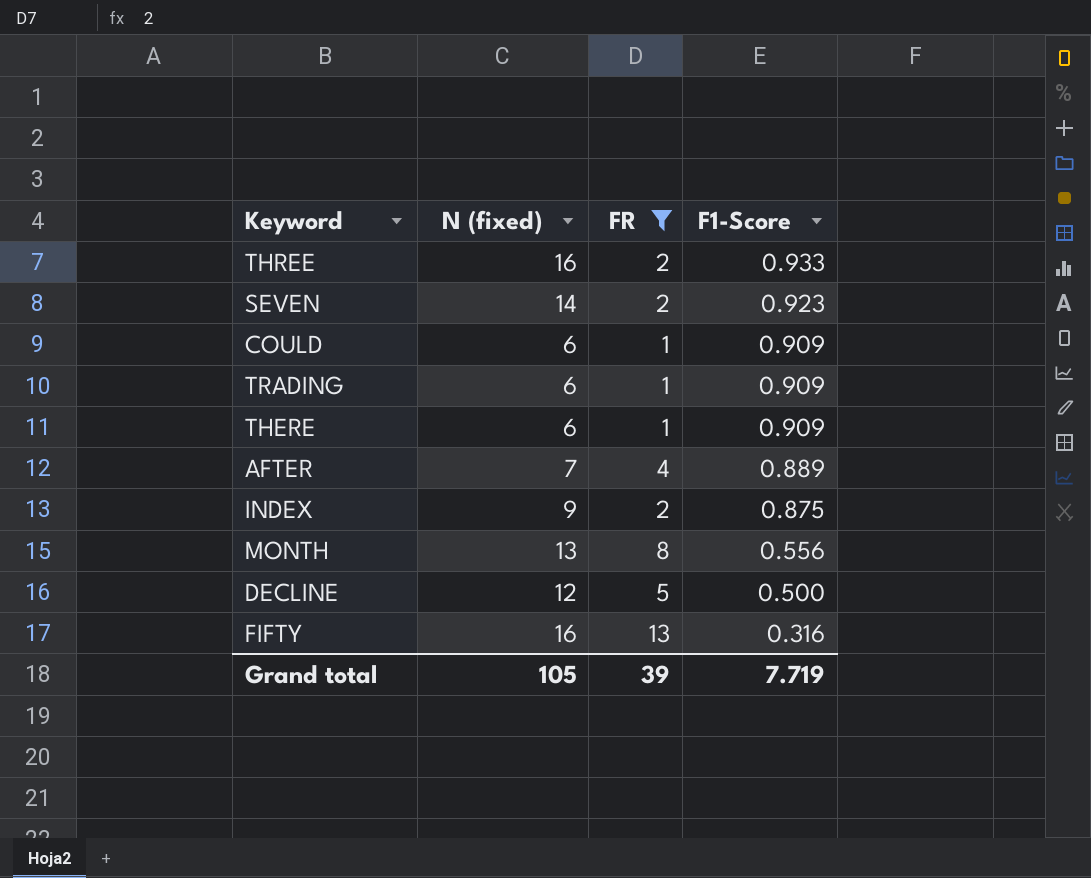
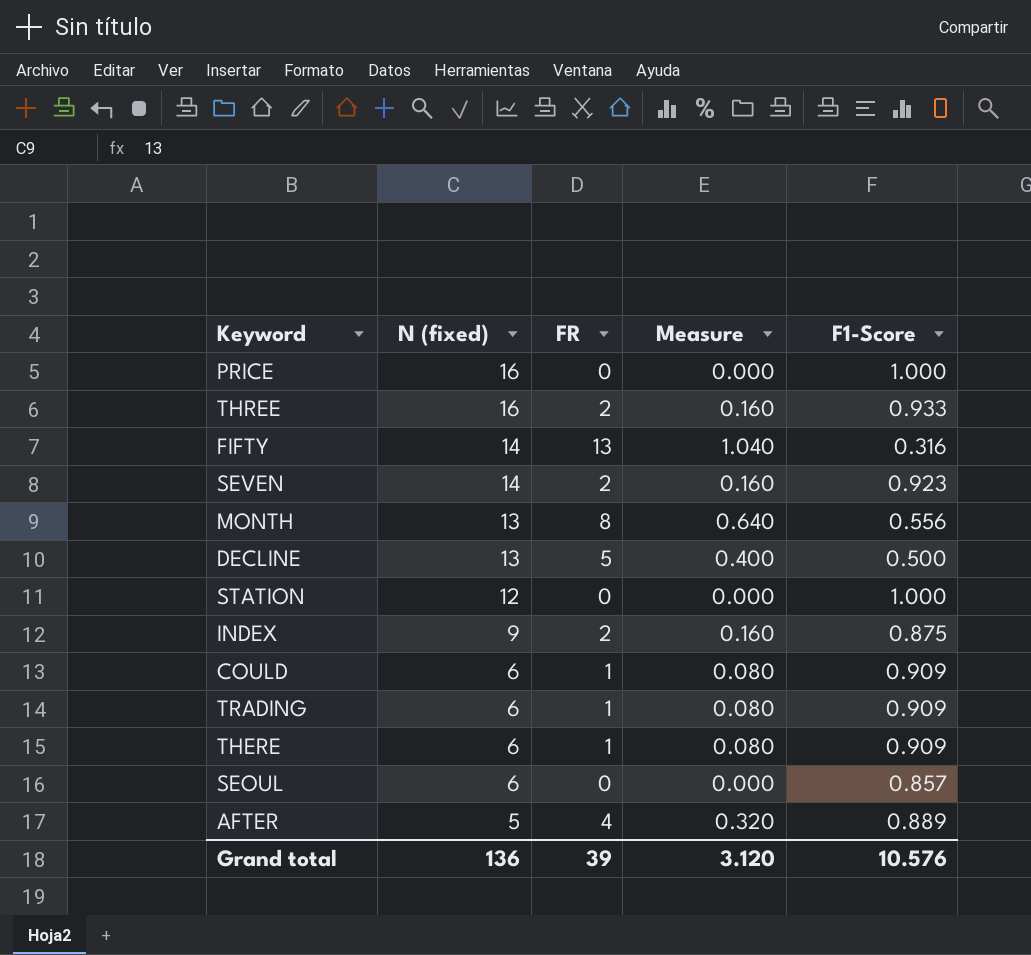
filter: FR != 0 -> none
row order: F1-Score descending -> N (fixed) descending
column Measure | formula: none -> [FR] * 0.08
FIFTY | N (fixed): 16 -> 14
DECLINE | N (fixed): 12 -> 13
AFTER | N (fixed): 7 -> 5
Grand total | N (fixed): 105 -> 136
Grand total | F1-Score: 7.719 -> 10.576

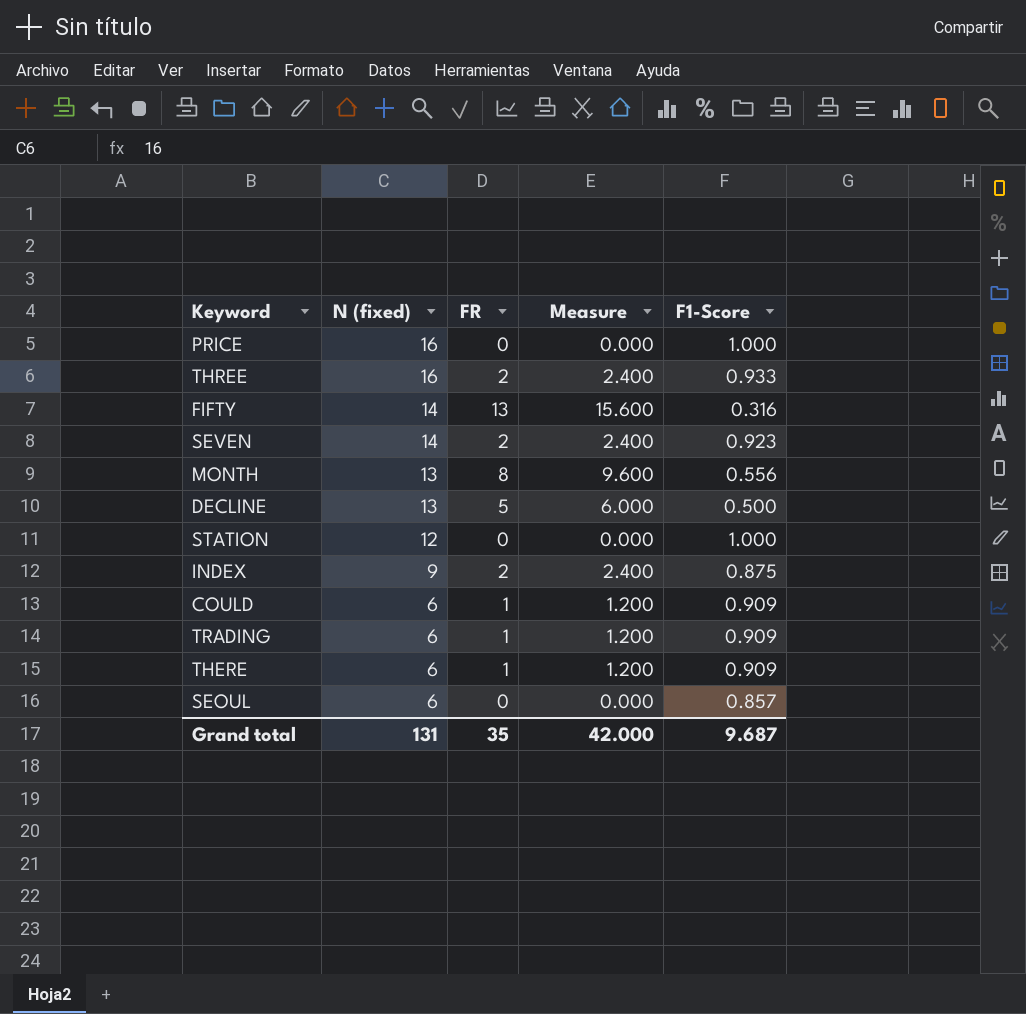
column Measure | formula: [FR] * 0.08 -> [FR] * 1.2
row AFTER: 5 | 4 | 0.320 | 0.889 -> none
Grand total | N (fixed): 136 -> 131
Grand total | FR: 39 -> 35
Grand total | Measure: 3.120 -> 42.000
Grand total | F1-Score: 10.576 -> 9.687

